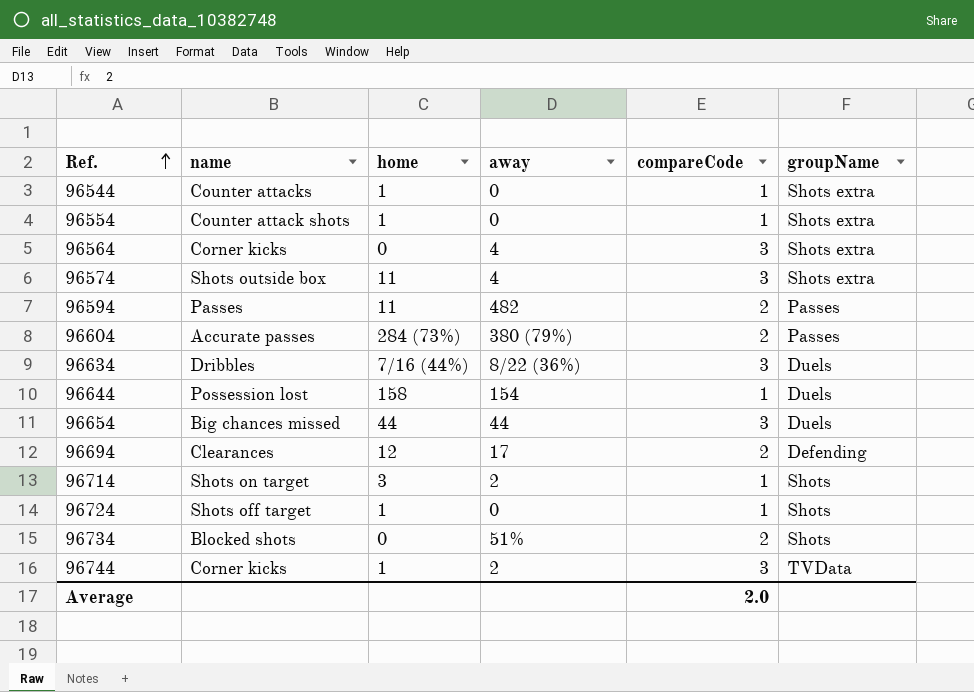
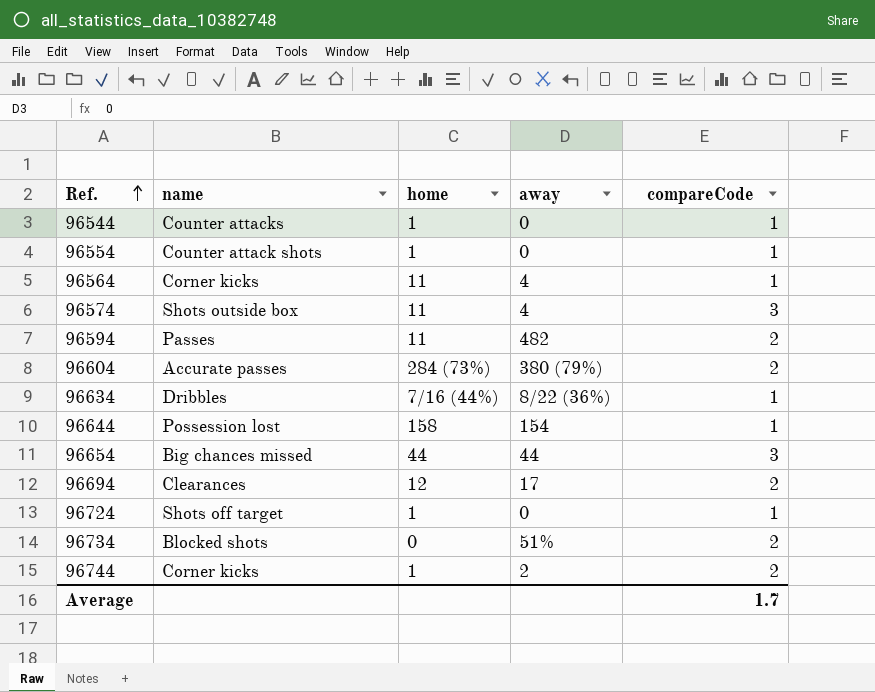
column groupName | position: 6 -> none
row 96714: Shots on target | 3 | 2 | 1 | Shots -> none
96564 | home: 0 -> 11
96564 | compareCode: 3 -> 1
96634 | compareCode: 3 -> 1
96744 | compareCode: 3 -> 2
Average | compareCode: 2.0 -> 1.7

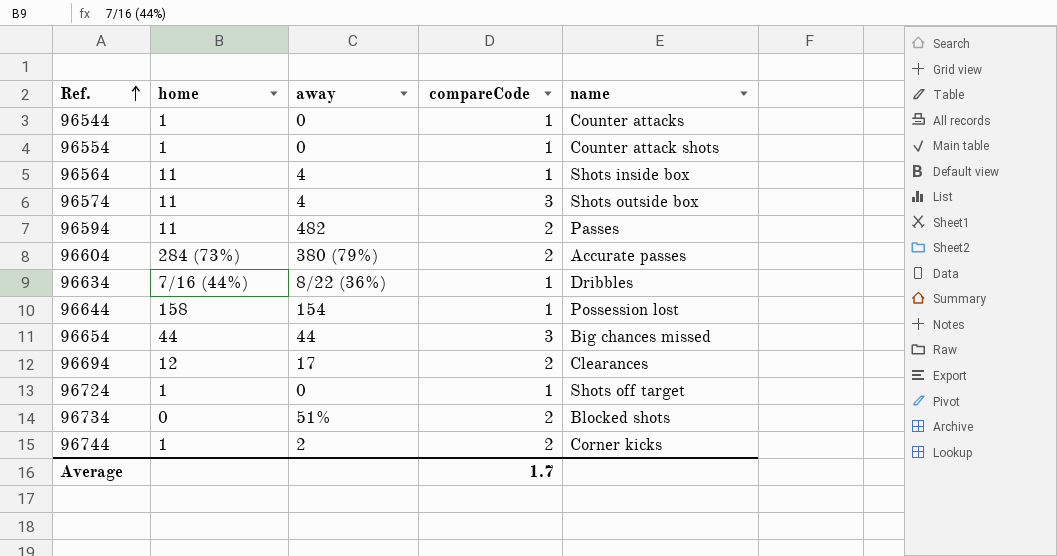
column name | position: 2 -> 5
96564 | name: Corner kicks -> Shots inside box

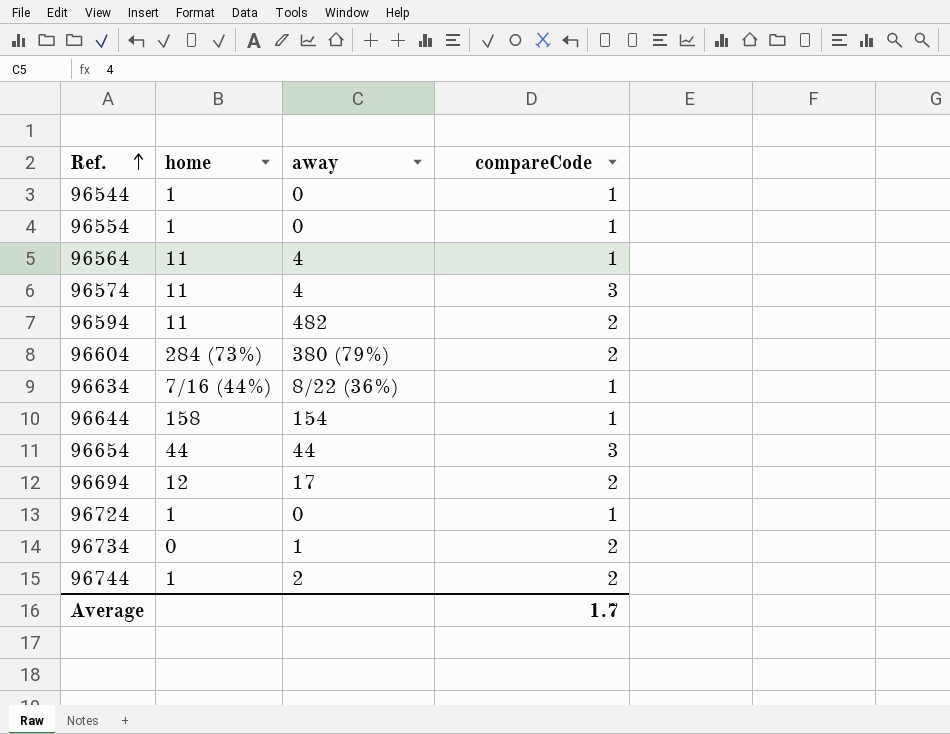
column name | position: 5 -> none
96734 | away: 51% -> 1

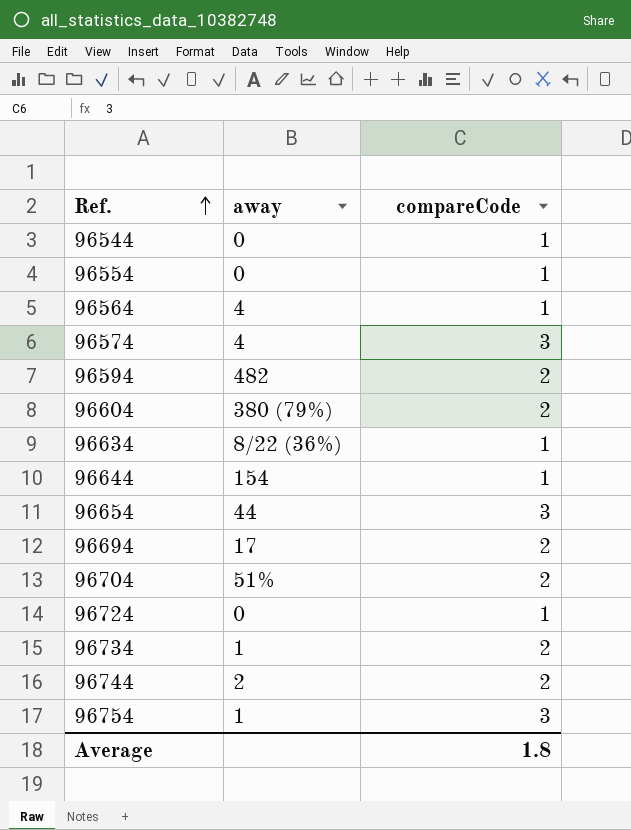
column home | position: 2 -> none
row 96704: none -> 51% | 2
row 96754: none -> 1 | 3
Average | compareCode: 1.7 -> 1.8

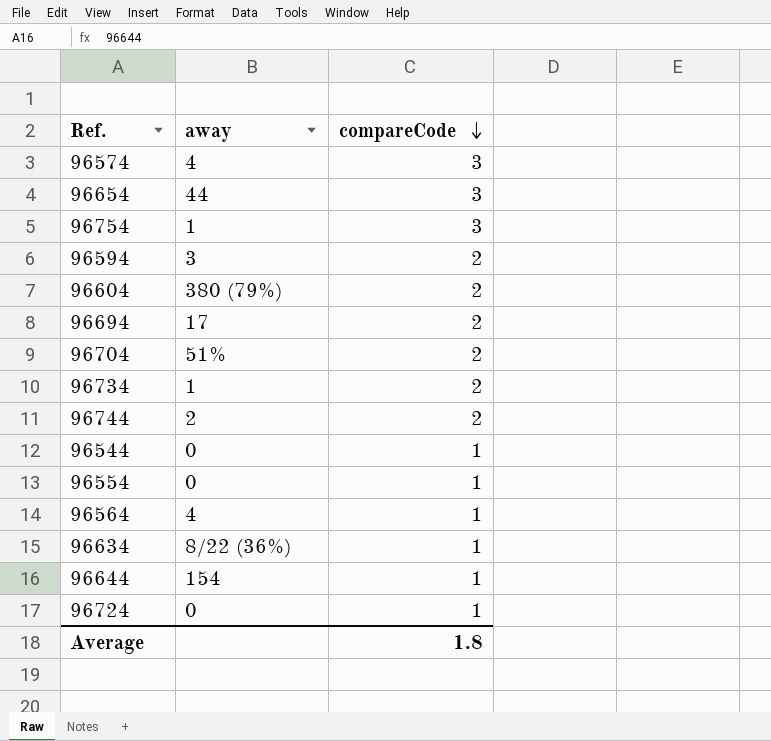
row order: Ref. ascending -> compareCode descending
96594 | away: 482 -> 3

